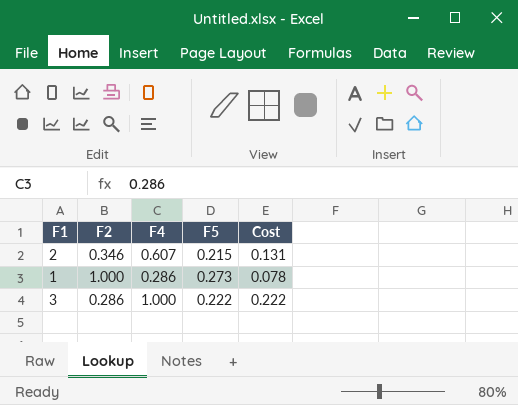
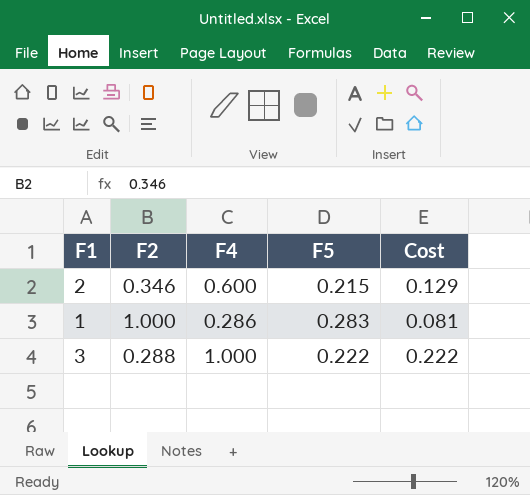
2 | F4: 0.607 -> 0.600
2 | Cost: 0.131 -> 0.129
1 | F5: 0.273 -> 0.283
1 | Cost: 0.078 -> 0.081
3 | F2: 0.286 -> 0.288

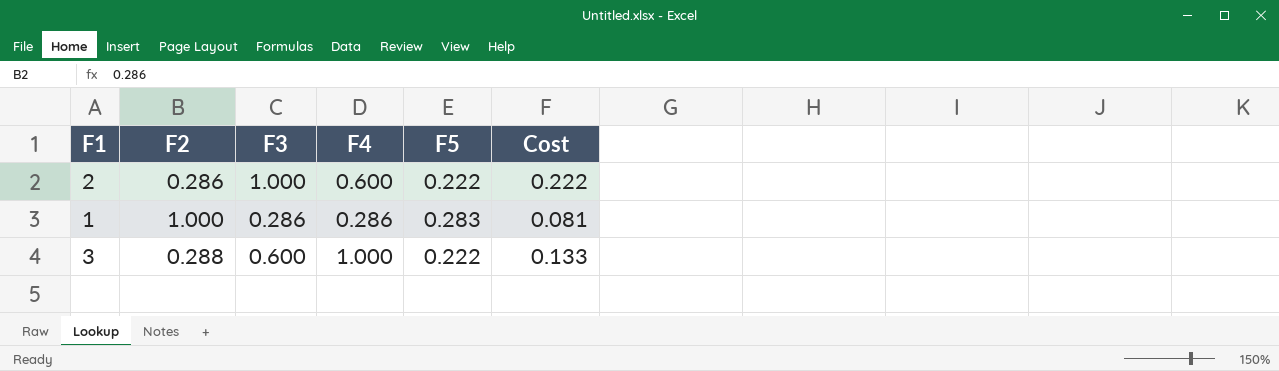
column F3 | position: none -> 3
column Cost | formula: [F4] * [F5] -> [F3] * [F5]
2 | F2: 0.346 -> 0.286
2 | F5: 0.215 -> 0.222

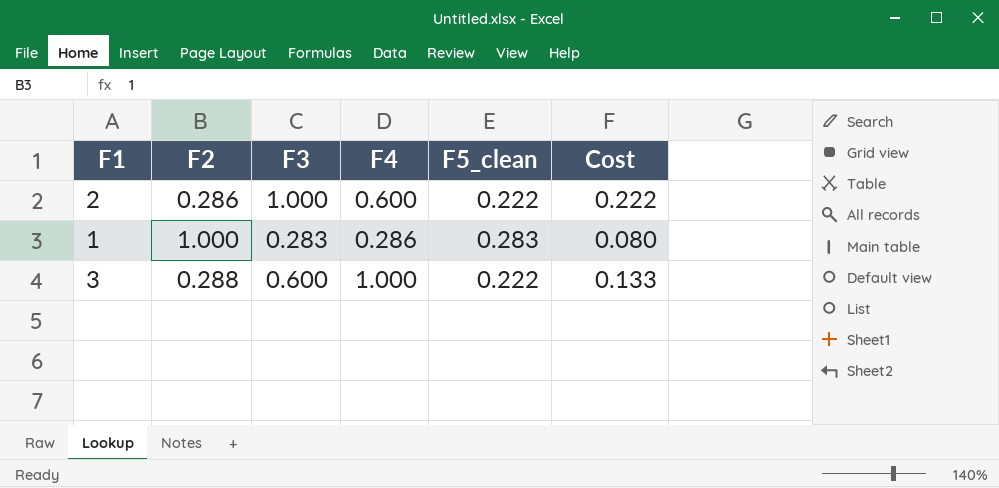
column name: F5 -> F5_clean
1 | F3: 0.286 -> 0.283
1 | Cost: 0.081 -> 0.080

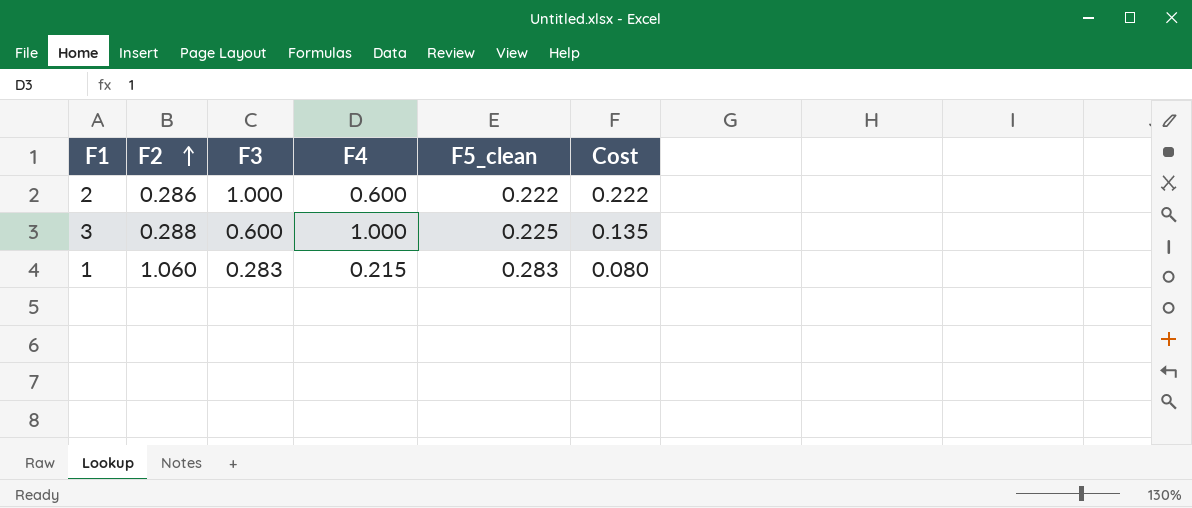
row order: none -> F2 ascending
3 | F5_clean: 0.222 -> 0.225
3 | Cost: 0.133 -> 0.135
1 | F2: 1.000 -> 1.060
1 | F4: 0.286 -> 0.215

